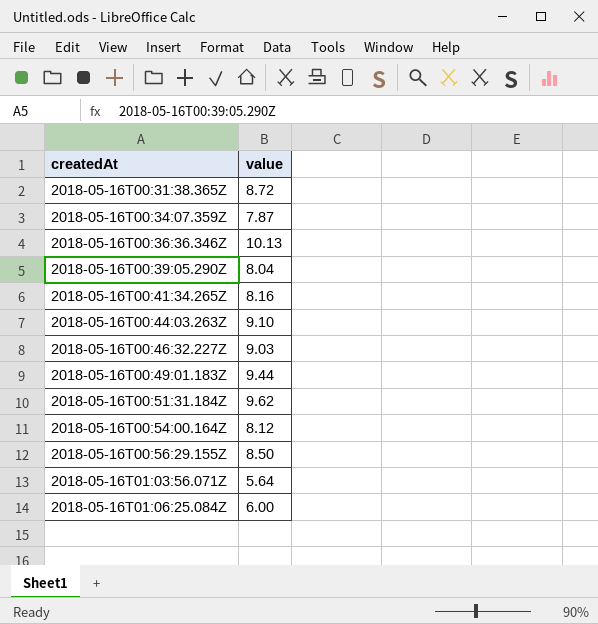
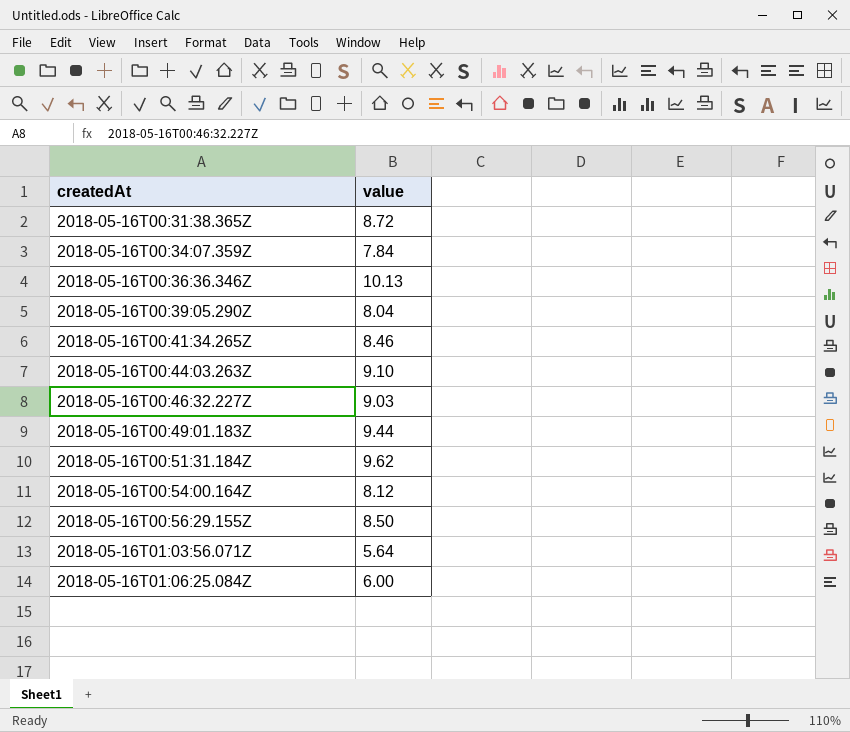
2018-05-16T00:34:07.359Z | value: 7.87 -> 7.84
2018-05-16T00:41:34.265Z | value: 8.16 -> 8.46

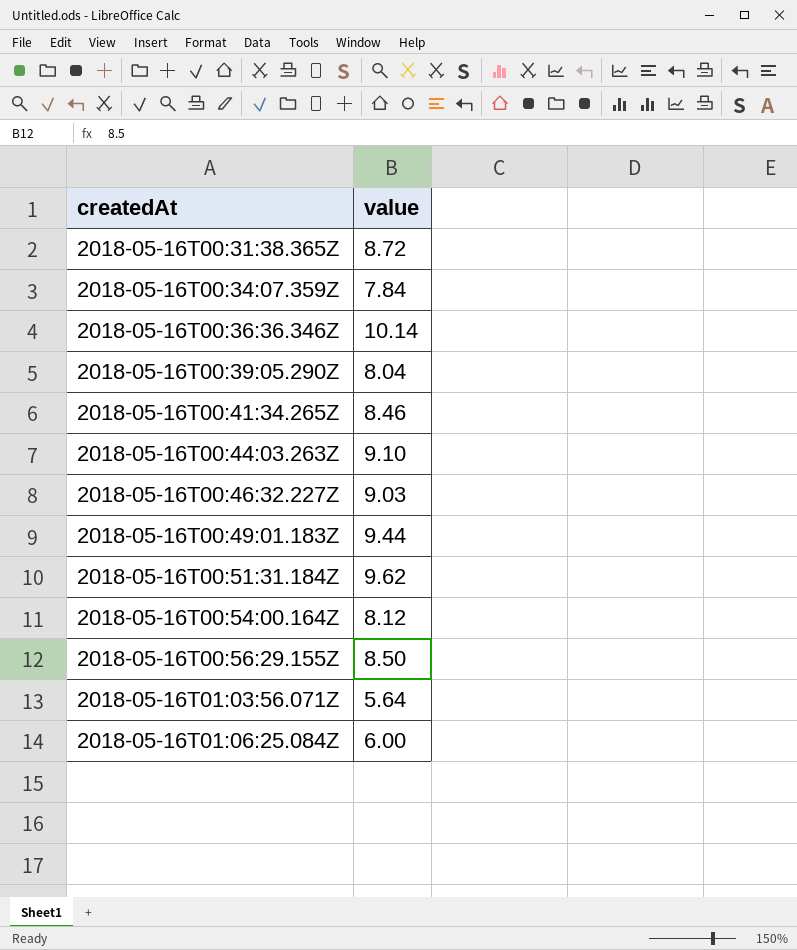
2018-05-16T00:36:36.346Z | value: 10.13 -> 10.14

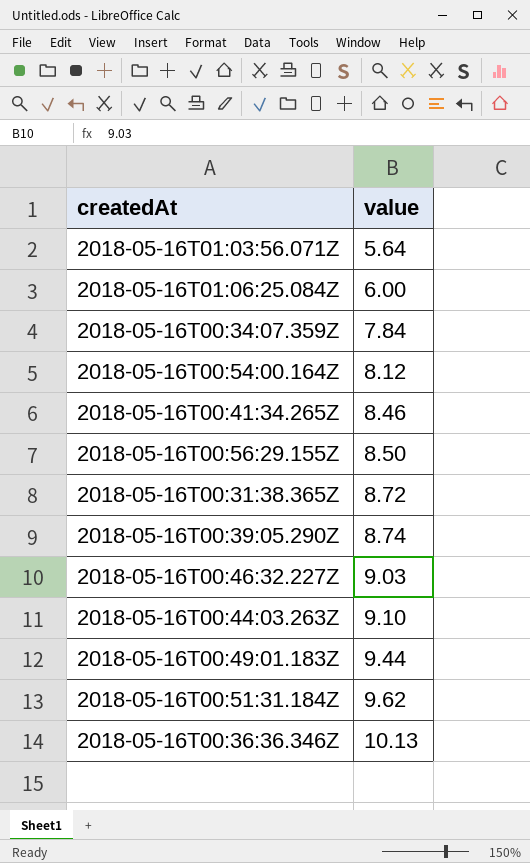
row order: createdAt ascending -> value ascending
2018-05-16T00:39:05.290Z | value: 8.04 -> 8.74
2018-05-16T00:36:36.346Z | value: 10.14 -> 10.13

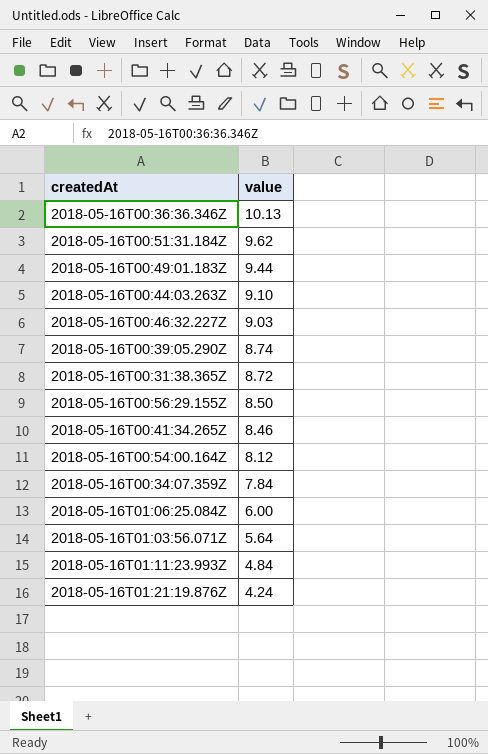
row order: value ascending -> value descending
row 2018-05-16T01:11:23.993Z: none -> 4.84
row 2018-05-16T01:21:19.876Z: none -> 4.24

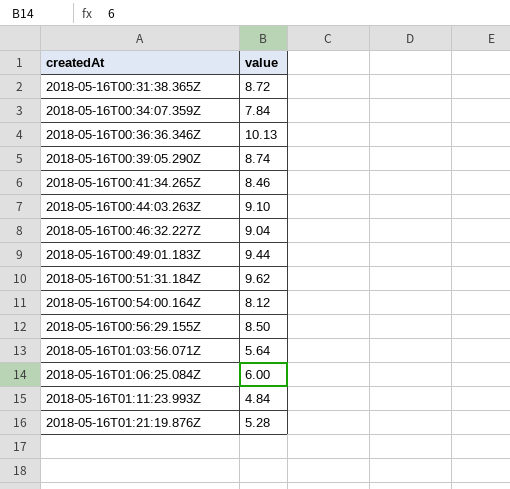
row order: value descending -> createdAt ascending
2018-05-16T00:46:32.227Z | value: 9.03 -> 9.04
2018-05-16T01:21:19.876Z | value: 4.24 -> 5.28

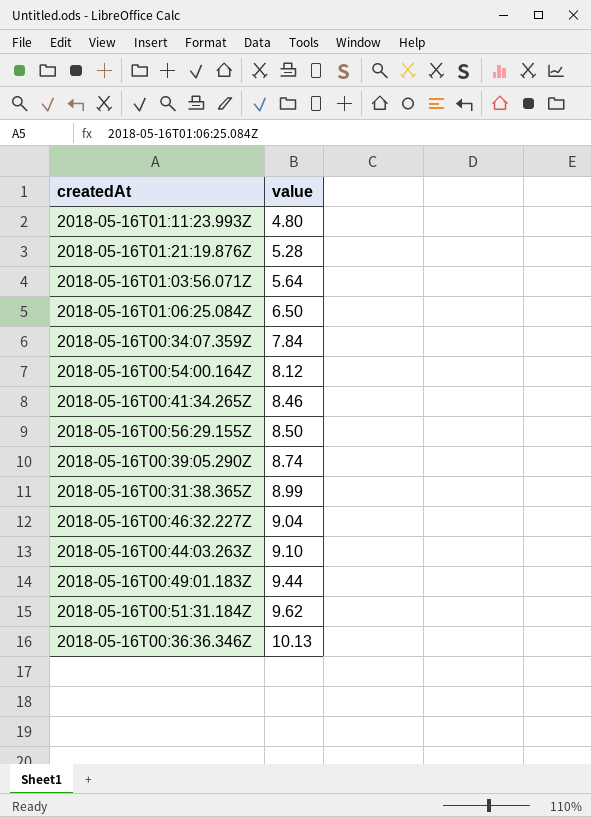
row order: createdAt ascending -> value ascending
2018-05-16T01:11:23.993Z | value: 4.84 -> 4.80
2018-05-16T01:06:25.084Z | value: 6.00 -> 6.50
2018-05-16T00:31:38.365Z | value: 8.72 -> 8.99

